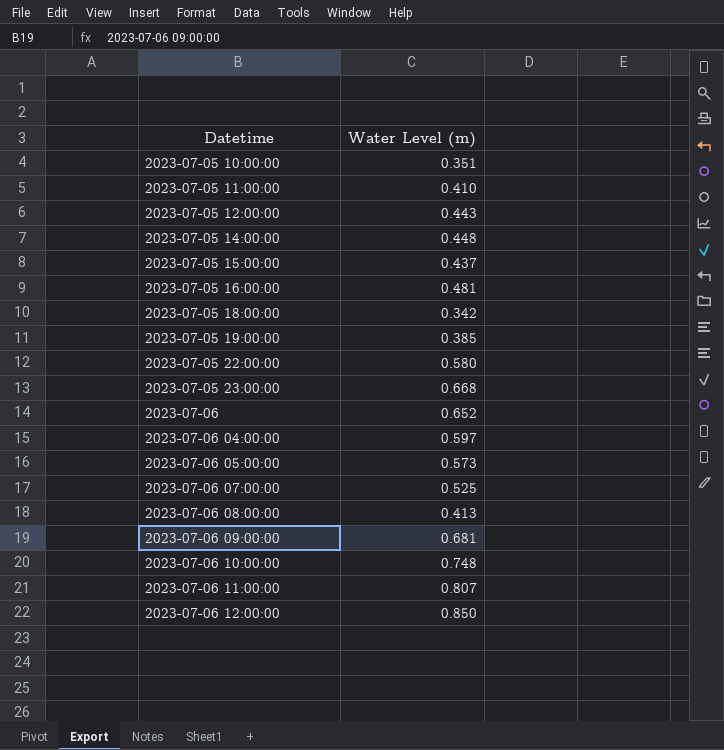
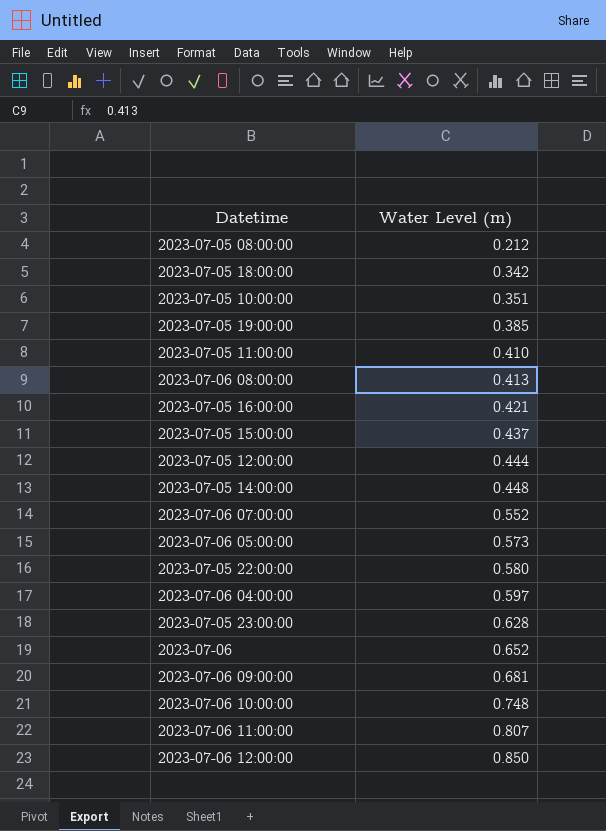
row order: Datetime ascending -> Water Level (m) ascending
row 2023-07-05 08:00:00: none -> 0.212
2023-07-05 16:00:00 | Water Level (m): 0.481 -> 0.421
2023-07-05 12:00:00 | Water Level (m): 0.443 -> 0.444
2023-07-06 07:00:00 | Water Level (m): 0.525 -> 0.552
2023-07-05 23:00:00 | Water Level (m): 0.668 -> 0.628

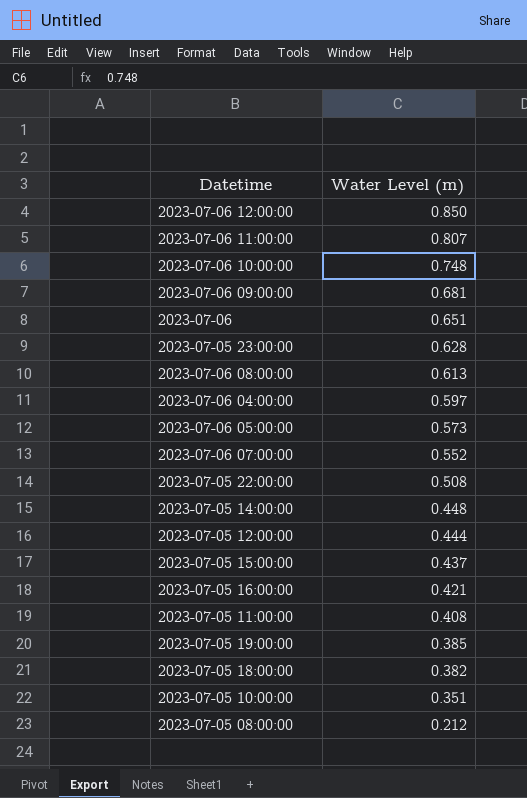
row order: Water Level (m) ascending -> Water Level (m) descending
2023-07-06 | Water Level (m): 0.652 -> 0.651
2023-07-06 08:00:00 | Water Level (m): 0.413 -> 0.613
2023-07-05 22:00:00 | Water Level (m): 0.580 -> 0.508
2023-07-05 11:00:00 | Water Level (m): 0.410 -> 0.408
2023-07-05 18:00:00 | Water Level (m): 0.342 -> 0.382

